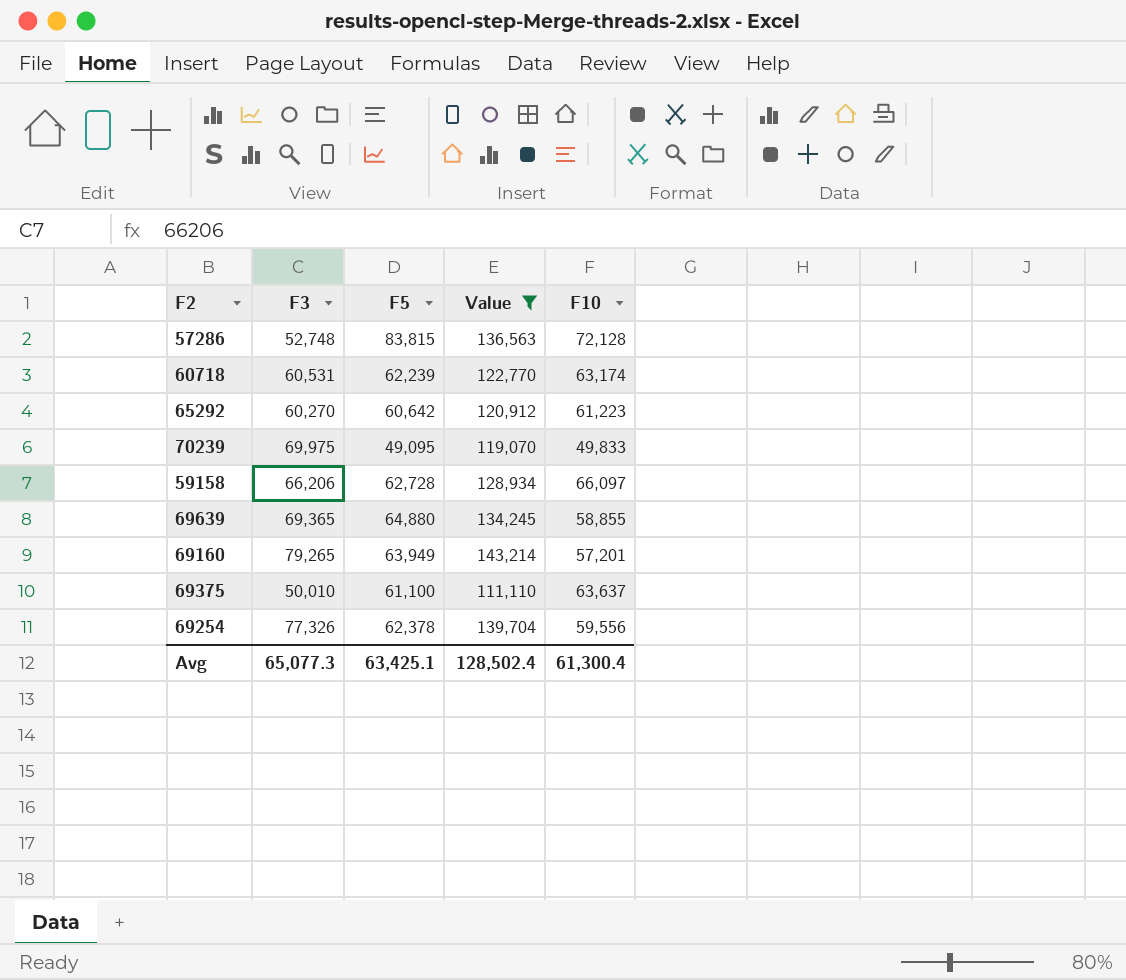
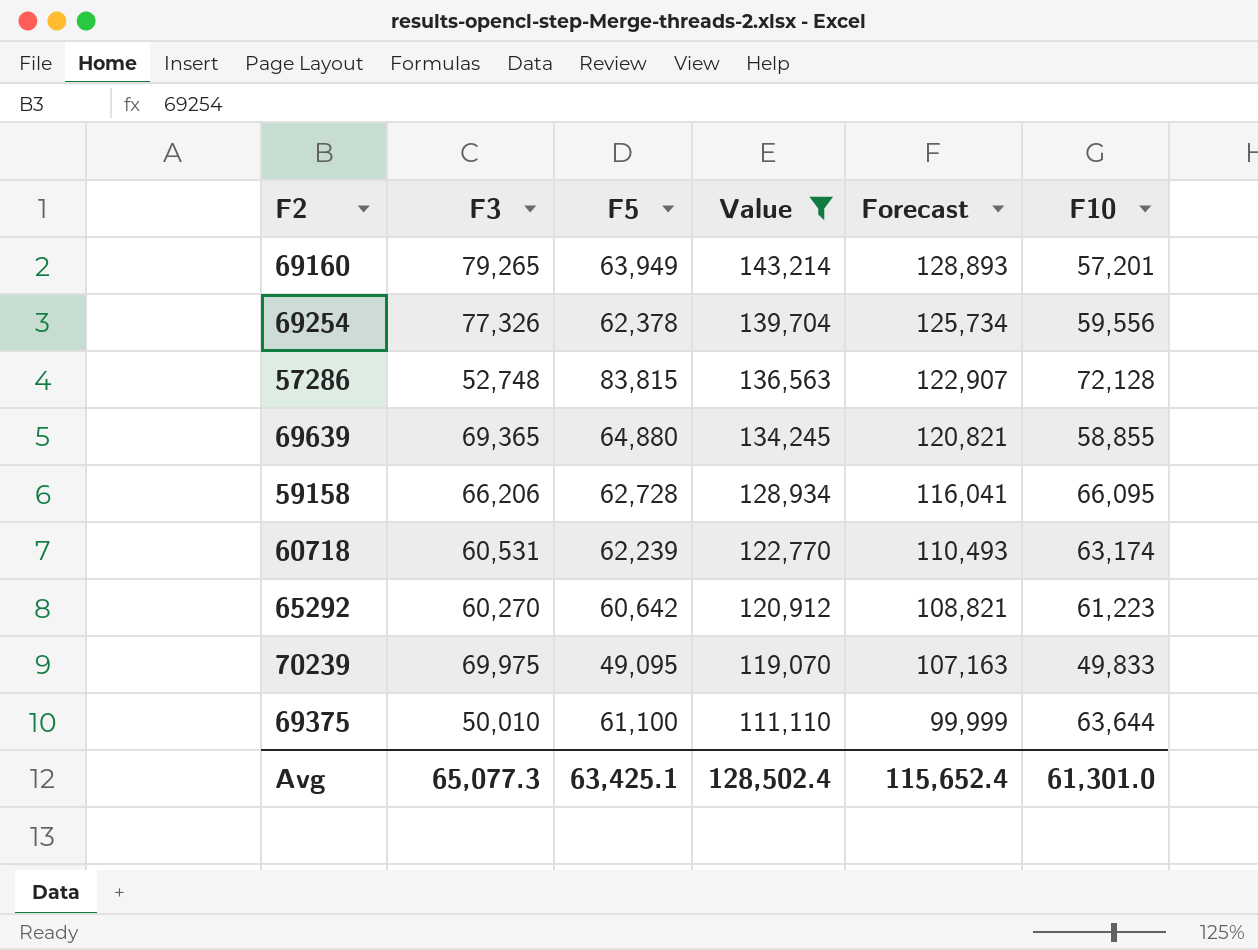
row order: none -> Value descending
column Forecast | formula: none -> [Value] * 0.9
59158 | F10: 66,097 -> 66,095
69375 | F10: 63,637 -> 63,644
Avg | F10: 61,300.4 -> 61,301.0

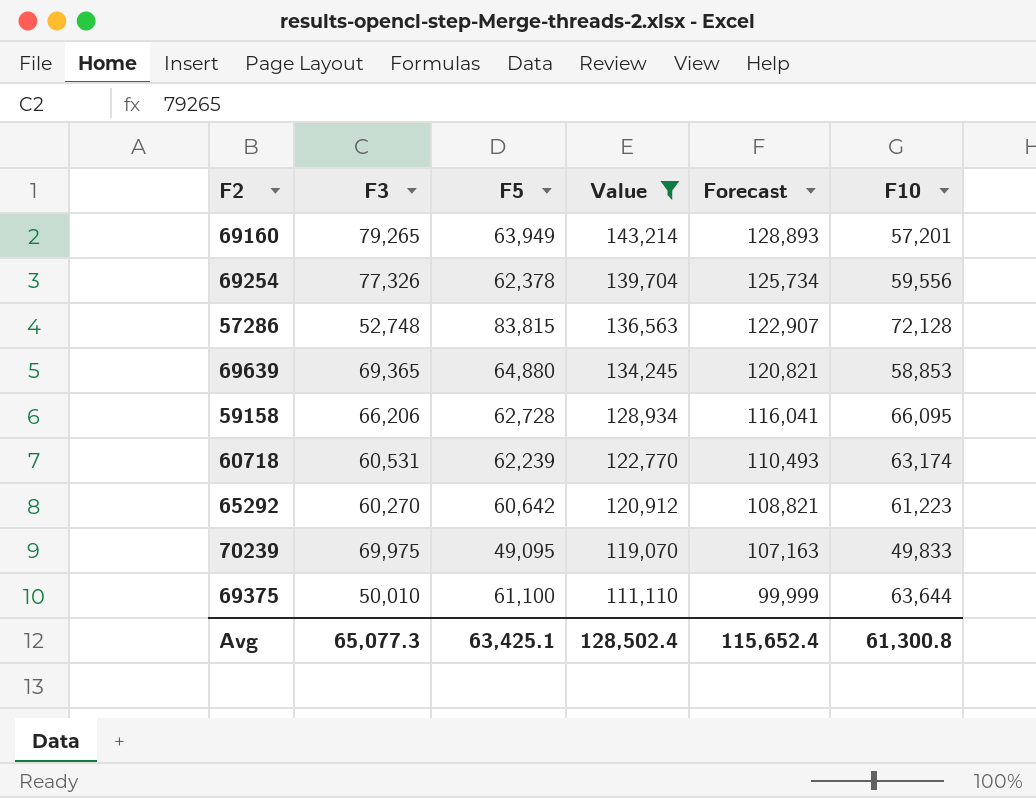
69639 | F10: 58,855 -> 58,853
Avg | F10: 61,301.0 -> 61,300.8

